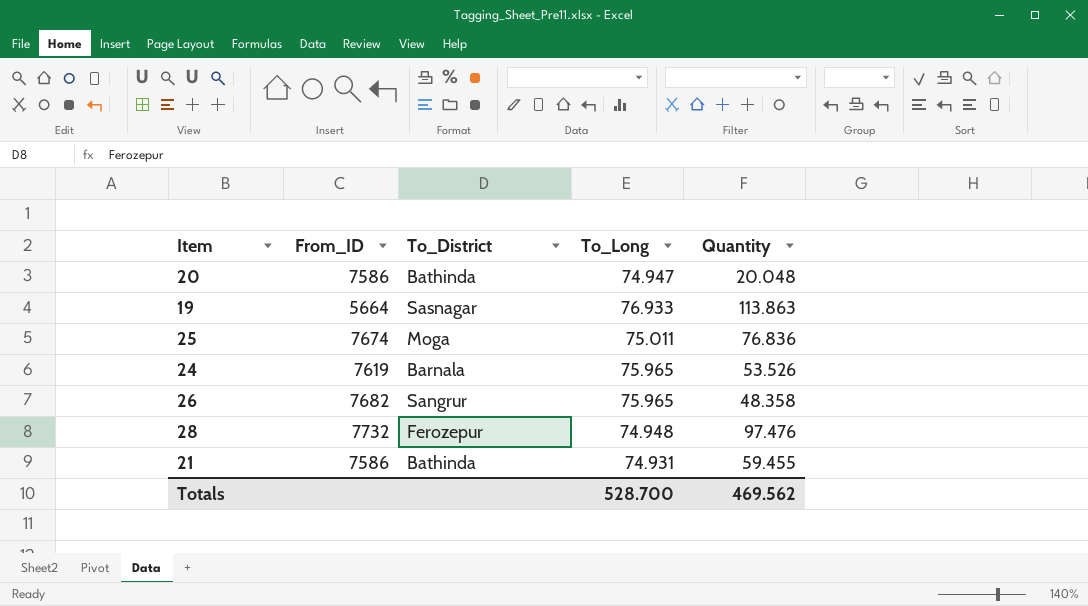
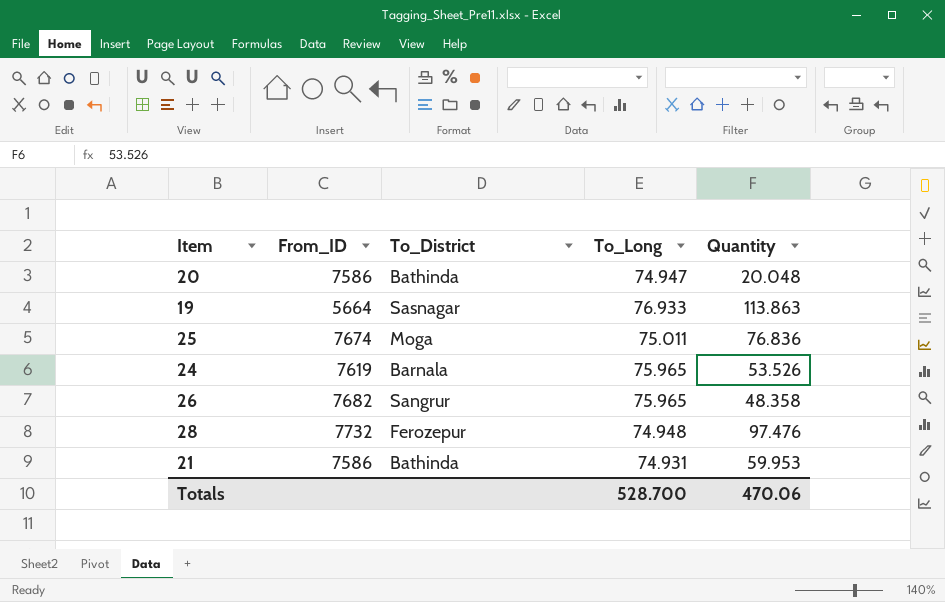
21 | Quantity: 59.455 -> 59.953
Totals | Quantity: 469.562 -> 470.06

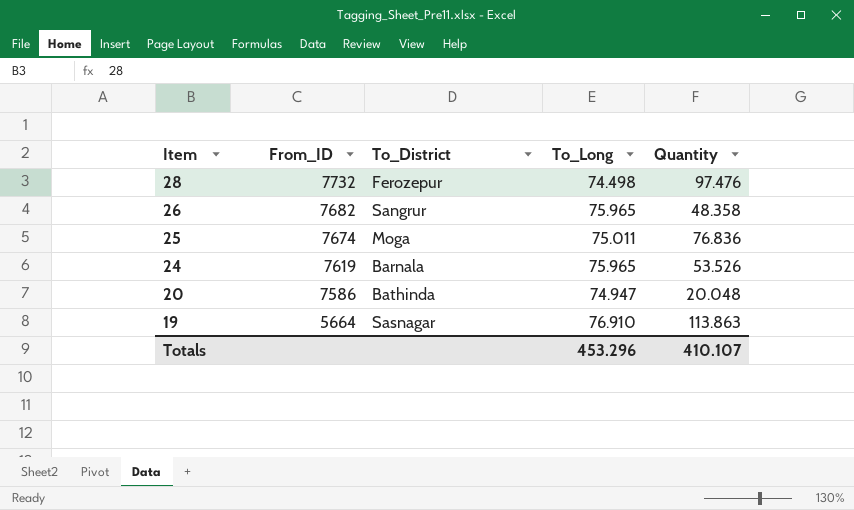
row order: none -> Item descending
row 21: 7586 | Bathinda | 74.931 | 59.953 -> none
28 | To_Long: 74.948 -> 74.498
19 | To_Long: 76.933 -> 76.910
Totals | To_Long: 528.700 -> 453.296
Totals | Quantity: 470.06 -> 410.107

